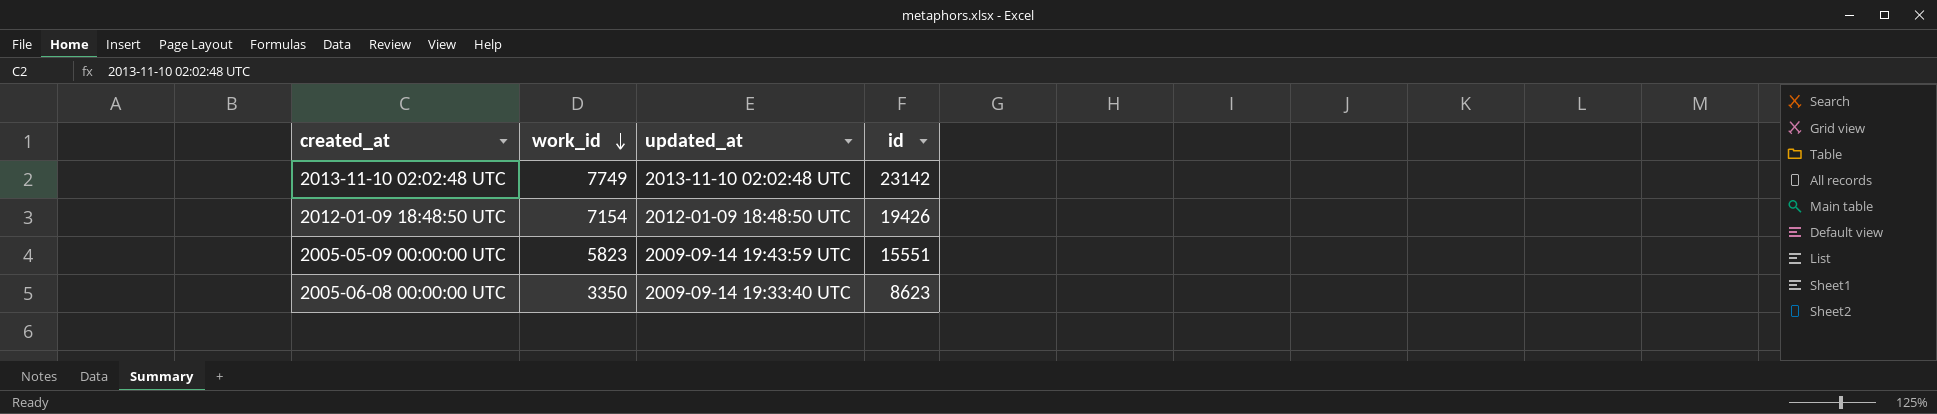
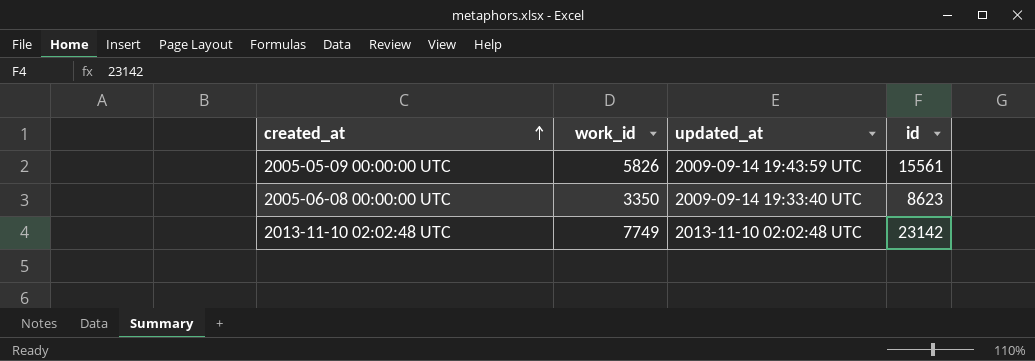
row order: work_id descending -> created_at ascending
row 2012-01-09 18:48:50 UTC: 7154 | 2012-01-09 18:48:50 UTC | 19426 -> none
2005-05-09 00:00:00 UTC | work_id: 5823 -> 5826
2005-05-09 00:00:00 UTC | id: 15551 -> 15561

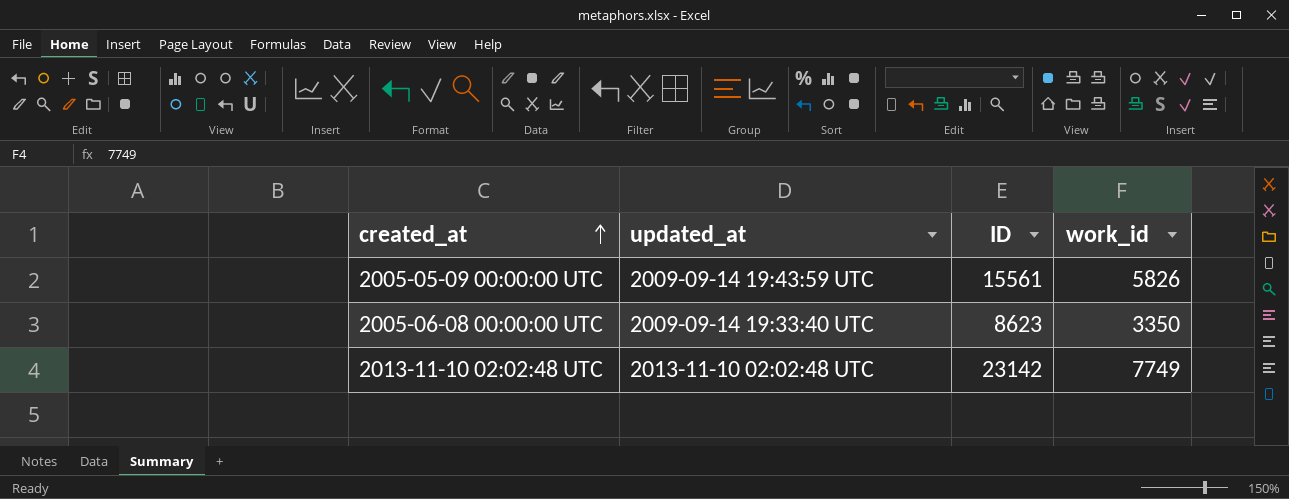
column name: id -> ID
column work_id | position: 2 -> 4

